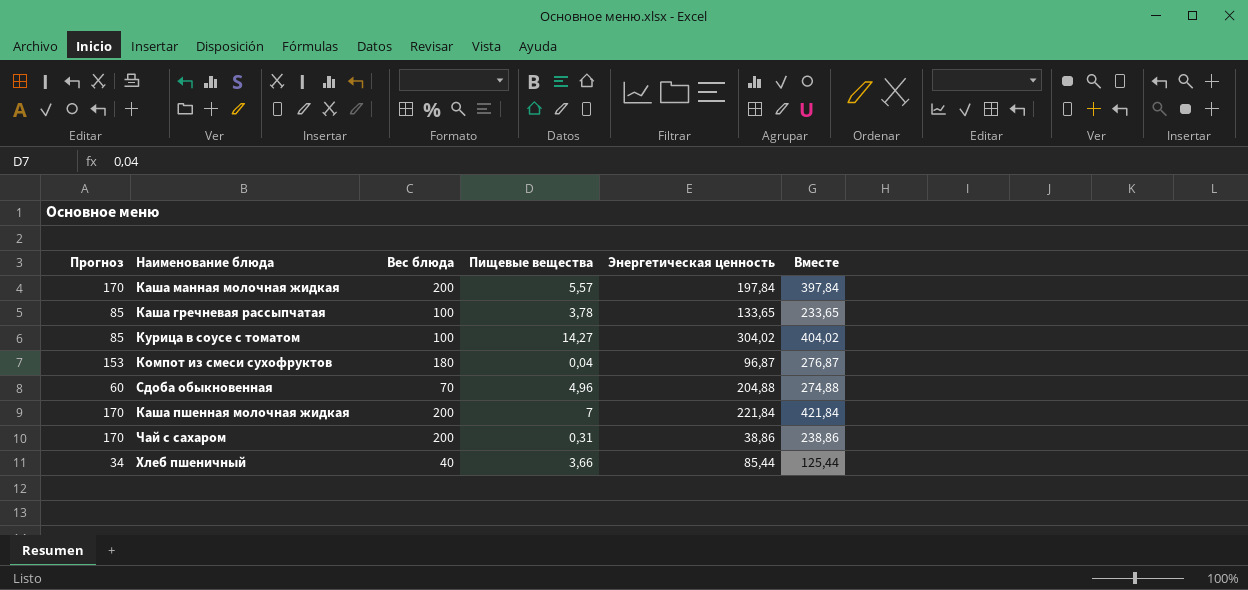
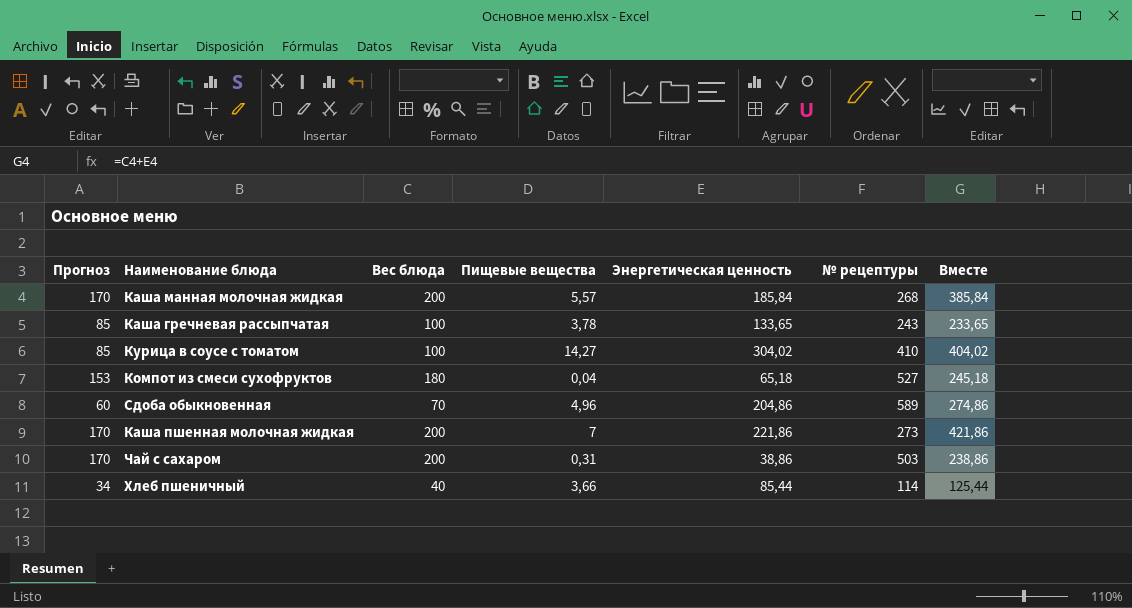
column № рецептуры | position: none -> 6
Каша манная молочная жидкая | Энергетическая ценность: 197,84 -> 185,84
Каша манная молочная жидкая | Вместе: 397,84 -> 385,84
Компот из смеси сухофруктов | Энергетическая ценность: 96,87 -> 65,18
Компот из смеси сухофруктов | Вместе: 276,87 -> 245,18
Сдоба обыкновенная | Энергетическая ценность: 204,88 -> 204,86
Сдоба обыкновенная | Вместе: 274,88 -> 274,86
Каша пшенная молочная жидкая | Энергетическая ценность: 221,84 -> 221,86
Каша пшенная молочная жидкая | Вместе: 421,84 -> 421,86

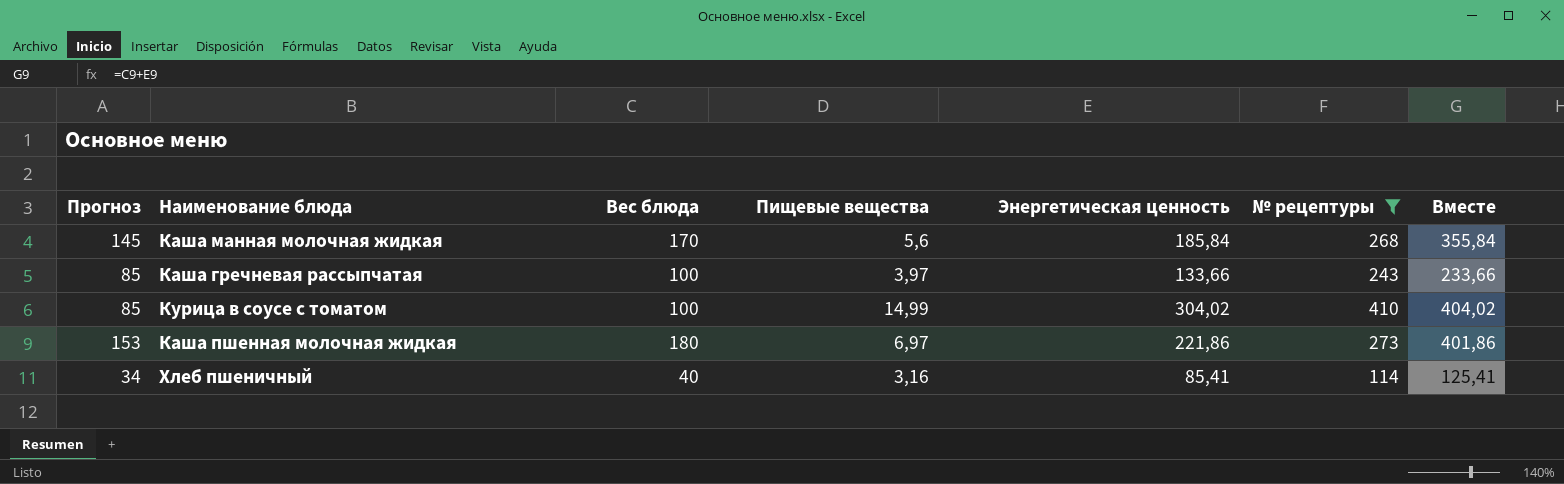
filter: none -> № рецептуры <= 410
Каша манная молочная жидкая | Прогноз: 170 -> 145
Каша манная молочная жидкая | Вес блюда: 200 -> 170
Каша манная молочная жидкая | Пищевые вещества: 5,57 -> 5,6
Каша манная молочная жидкая | Вместе: 385,84 -> 355,84
Каша гречневая рассыпчатая | Пищевые вещества: 3,78 -> 3,97
Каша гречневая рассыпчатая | Энергетическая ценность: 133,65 -> 133,66
Каша гречневая рассыпчатая | Вместе: 233,65 -> 233,66
Курица в соусе с томатом | Пищевые вещества: 14,27 -> 14,99
Каша пшенная молочная жидкая | Прогноз: 170 -> 153
Каша пшенная молочная жидкая | Вес блюда: 200 -> 180
Каша пшенная молочная жидкая | Пищевые вещества: 7 -> 6,97
Каша пшенная молочная жидкая | Вместе: 421,86 -> 401,86
Хлеб пшеничный | Пищевые вещества: 3,66 -> 3,16
Хлеб пшеничный | Энергетическая ценность: 85,44 -> 85,41
Хлеб пшеничный | Вместе: 125,44 -> 125,41

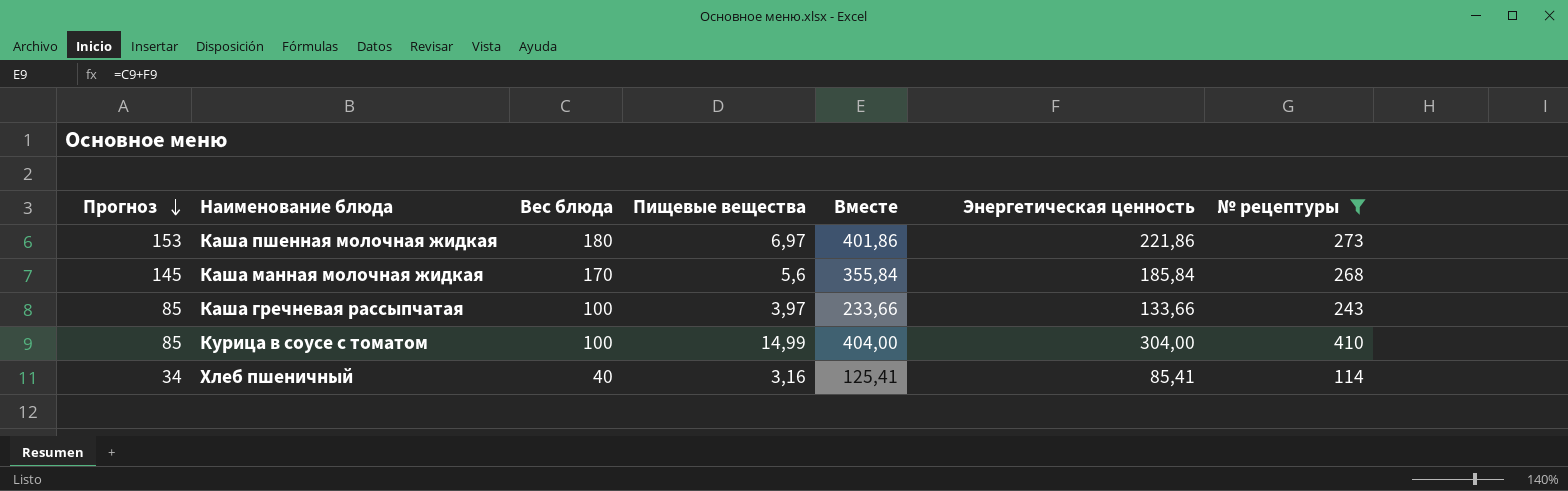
row order: none -> Прогноз descending
column Вместе | position: 7 -> 5
Курица в соусе с томатом | Вместе: 404,02 -> 404,00
Курица в соусе с томатом | Энергетическая ценность: 304,02 -> 304,00

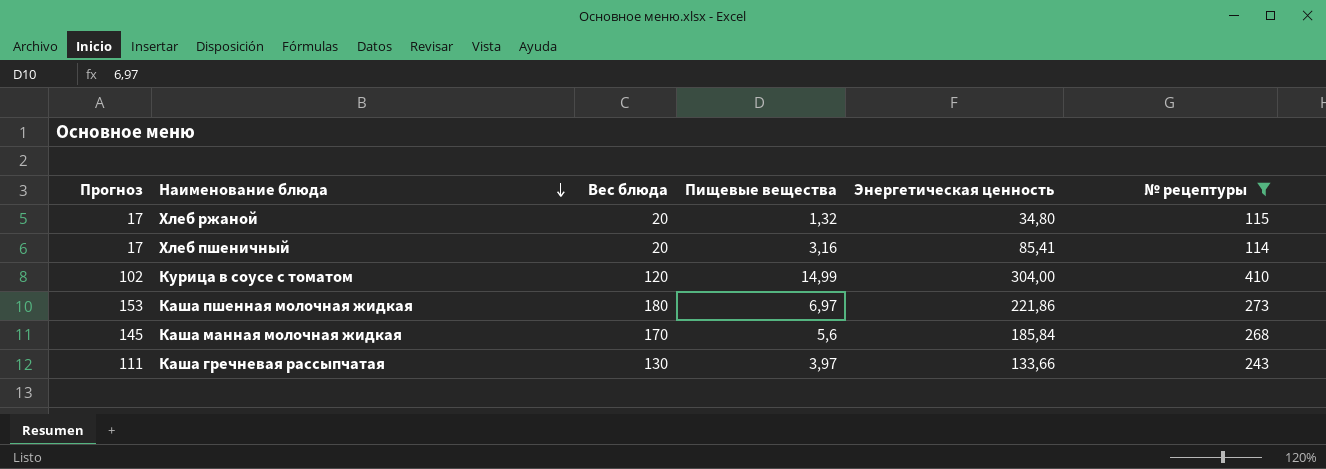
row order: Прогноз descending -> Наименование блюда descending
column Вместе | formula: [Вес блюда] + [Энергетическая ценность] -> none
row Хлеб ржаной: none -> 17 | 20 | 1,32 | 34,80 | 115
Хлеб пшеничный | Прогноз: 34 -> 17
Хлеб пшеничный | Вес блюда: 40 -> 20
Курица в соусе с томатом | Прогноз: 85 -> 102
Курица в соусе с томатом | Вес блюда: 100 -> 120
Каша гречневая рассыпчатая | Прогноз: 85 -> 111
Каша гречневая рассыпчатая | Вес блюда: 100 -> 130

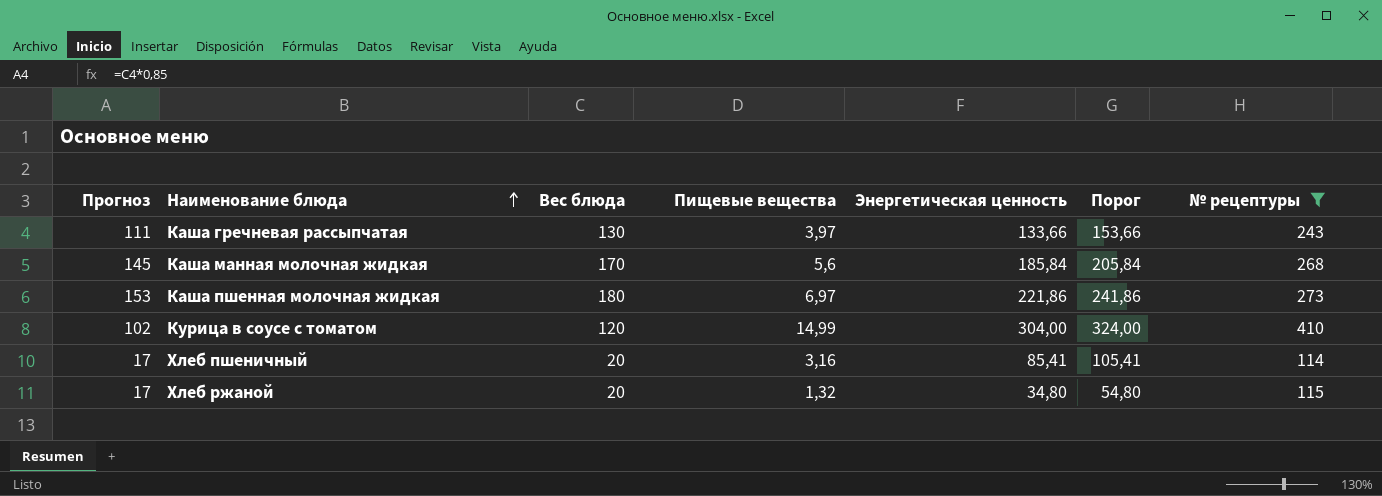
row order: Наименование блюда descending -> Наименование блюда ascending
column Порог | formula: none -> [Энергетическая ценность] + 20

